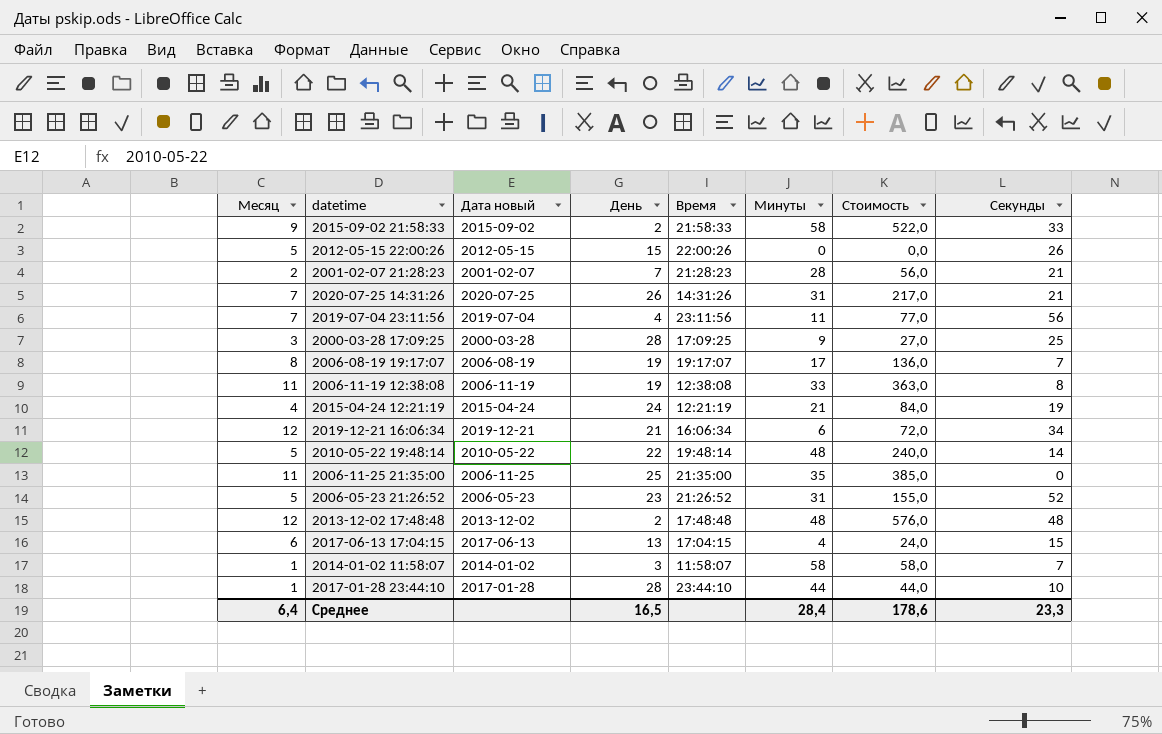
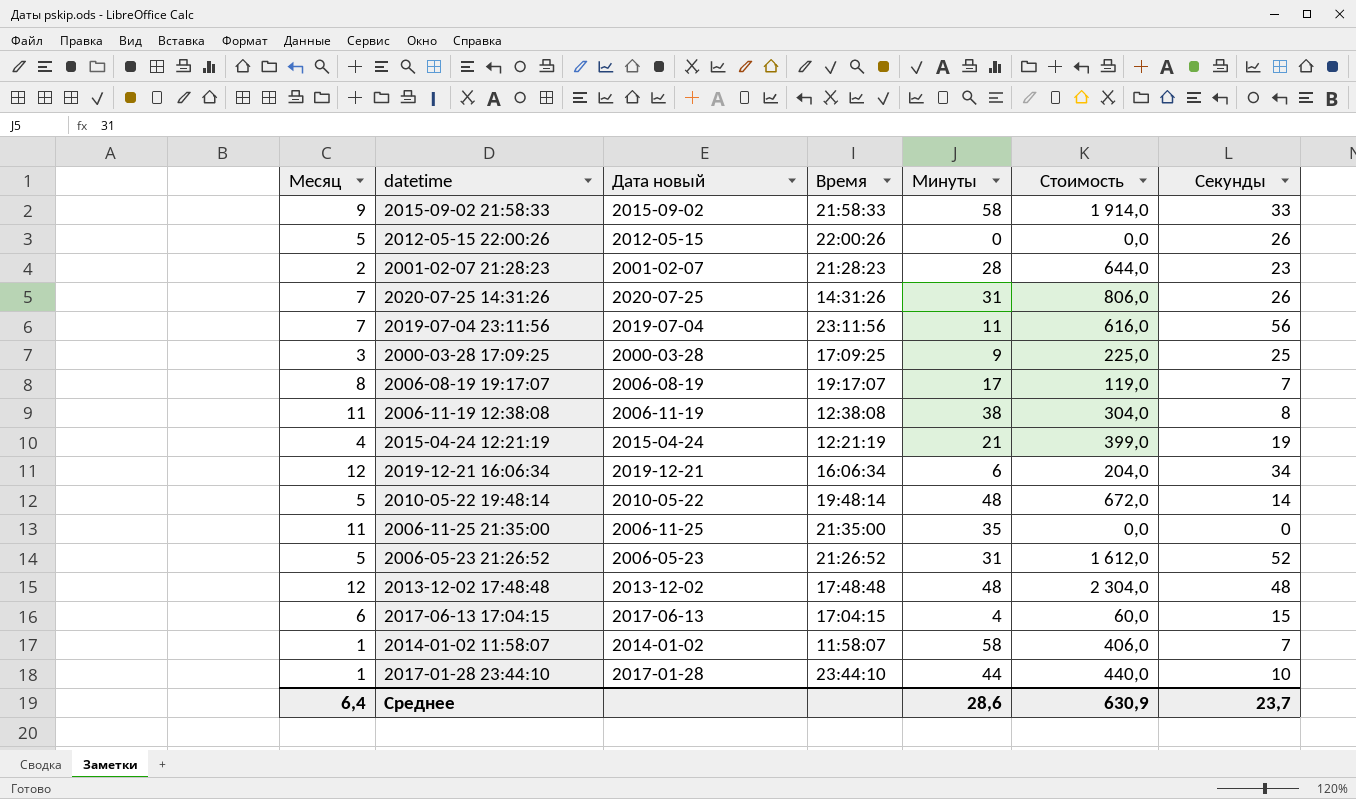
column День | position: 4 -> none
column Стоимость | formula: [Месяц] * [Минуты] -> [Минуты] * [Секунды]
2001-02-07 21:28:23 | Секунды: 21 -> 23
2020-07-25 14:31:26 | Секунды: 21 -> 26
2006-11-19 12:38:08 | Минуты: 33 -> 38
Среднее | Минуты: 28,4 -> 28,6
Среднее | Стоимость: 178,6 -> 630,9
Среднее | Секунды: 23,3 -> 23,7

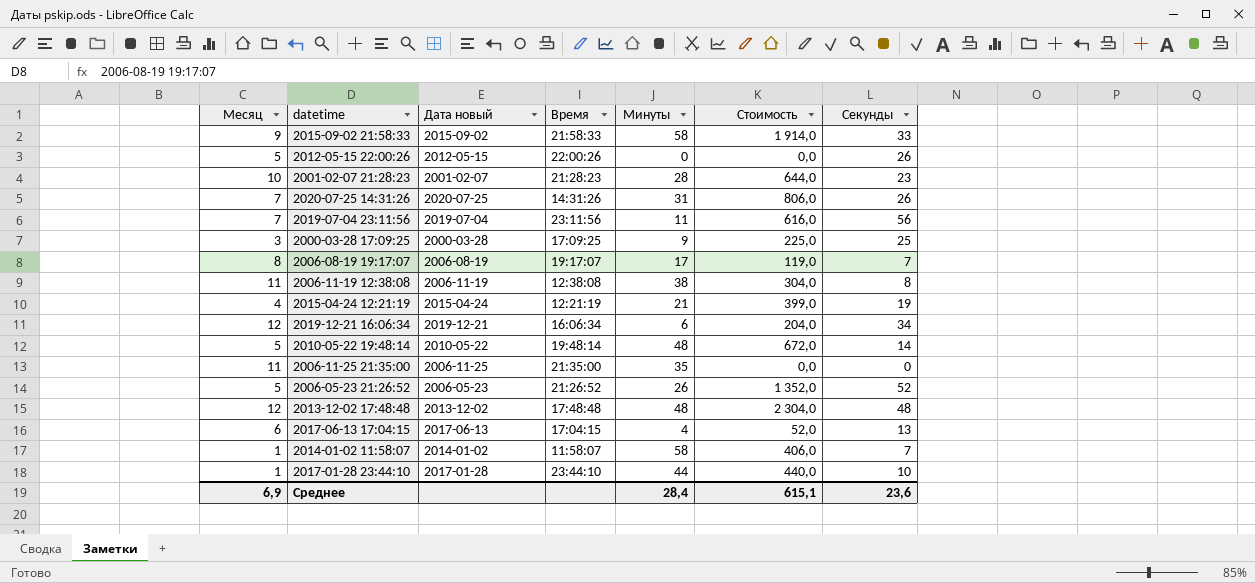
2001-02-07 21:28:23 | Месяц: 2 -> 10
2006-05-23 21:26:52 | Минуты: 31 -> 26
2006-05-23 21:26:52 | Стоимость: 1 612,0 -> 1 352,0
2017-06-13 17:04:15 | Стоимость: 60,0 -> 52,0
2017-06-13 17:04:15 | Секунды: 15 -> 13
Среднее | Месяц: 6,4 -> 6,9
Среднее | Минуты: 28,6 -> 28,4
Среднее | Стоимость: 630,9 -> 615,1
Среднее | Секунды: 23,7 -> 23,6

